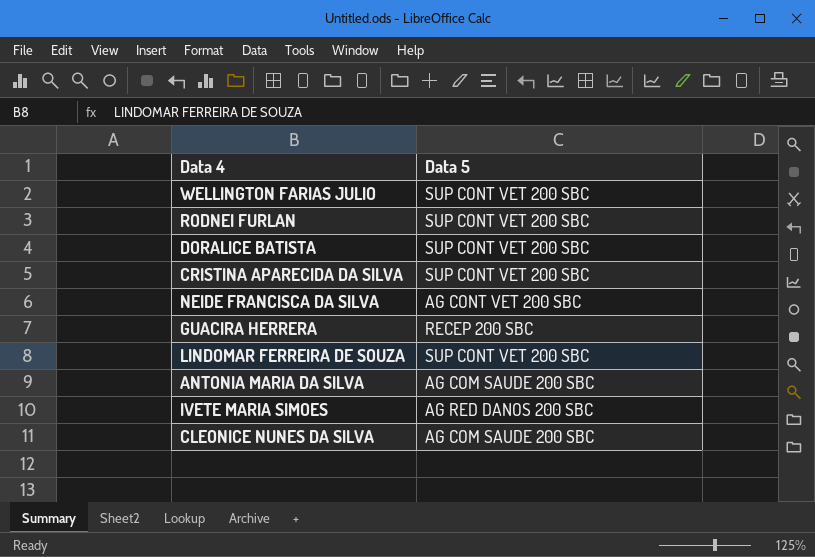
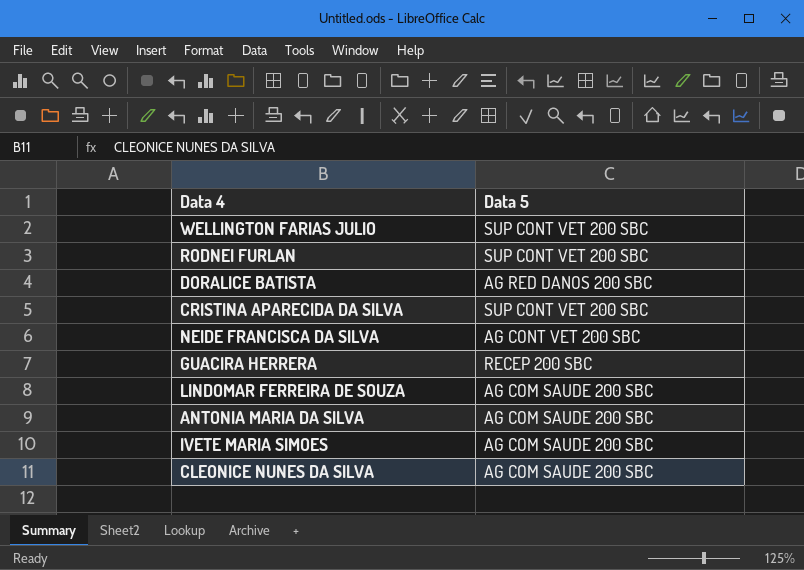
DORALICE BATISTA | Data 5: SUP CONT VET 200 SBC -> AG RED DANOS 200 SBC
LINDOMAR FERREIRA DE SOUZA | Data 5: SUP CONT VET 200 SBC -> AG COM SAUDE 200 SBC
IVETE MARIA SIMOES | Data 5: AG RED DANOS 200 SBC -> AG COM SAUDE 200 SBC

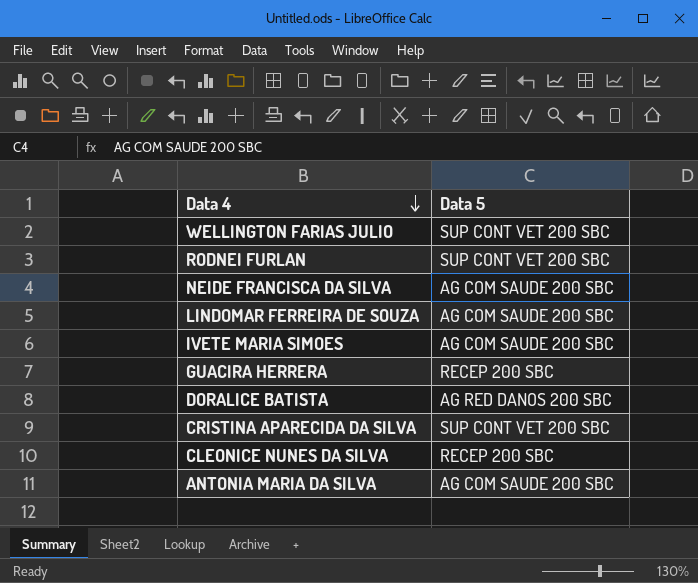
row order: none -> Data 4 descending
NEIDE FRANCISCA DA SILVA | Data 5: AG CONT VET 200 SBC -> AG COM SAUDE 200 SBC
CLEONICE NUNES DA SILVA | Data 5: AG COM SAUDE 200 SBC -> RECEP 200 SBC

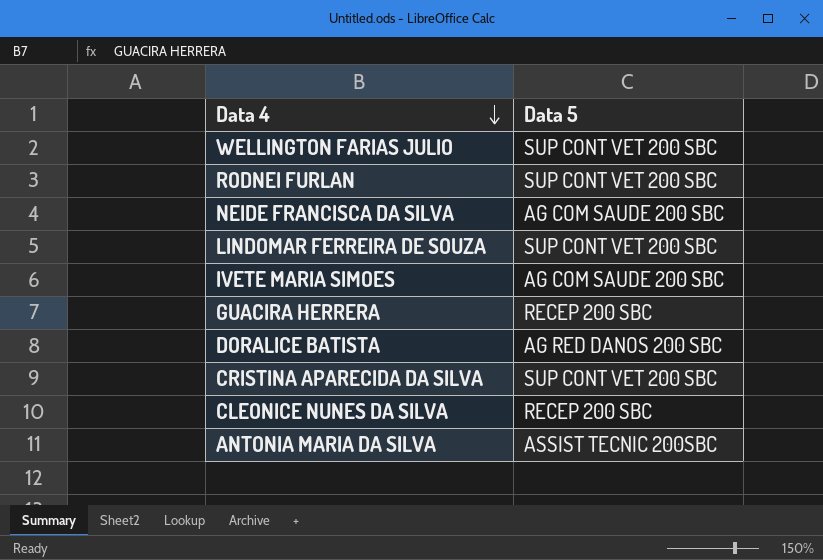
LINDOMAR FERREIRA DE SOUZA | Data 5: AG COM SAUDE 200 SBC -> SUP CONT VET 200 SBC
ANTONIA MARIA DA SILVA | Data 5: AG COM SAUDE 200 SBC -> ASSIST TECNIC 200SBC

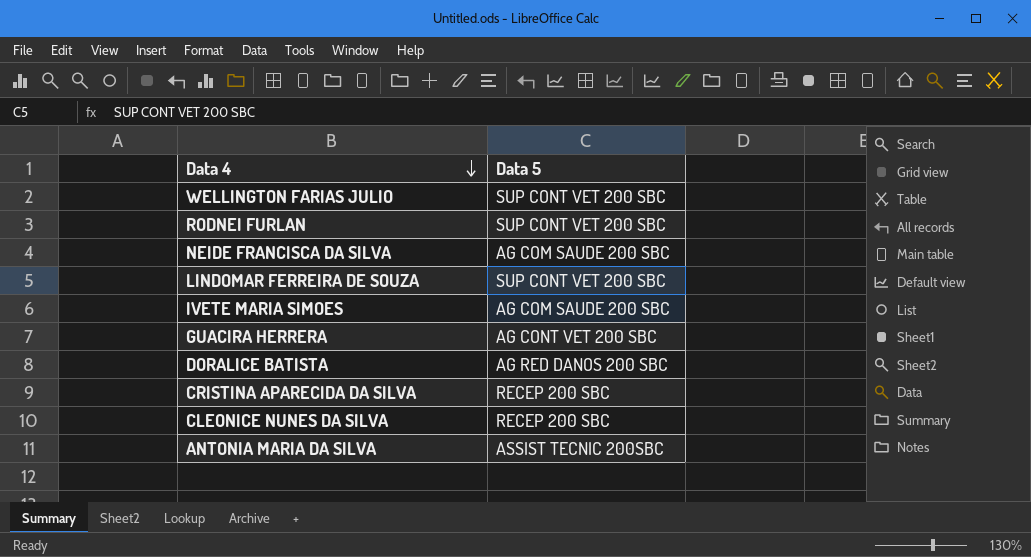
GUACIRA HERRERA | Data 5: RECEP 200 SBC -> AG CONT VET 200 SBC
CRISTINA APARECIDA DA SILVA | Data 5: SUP CONT VET 200 SBC -> RECEP 200 SBC

